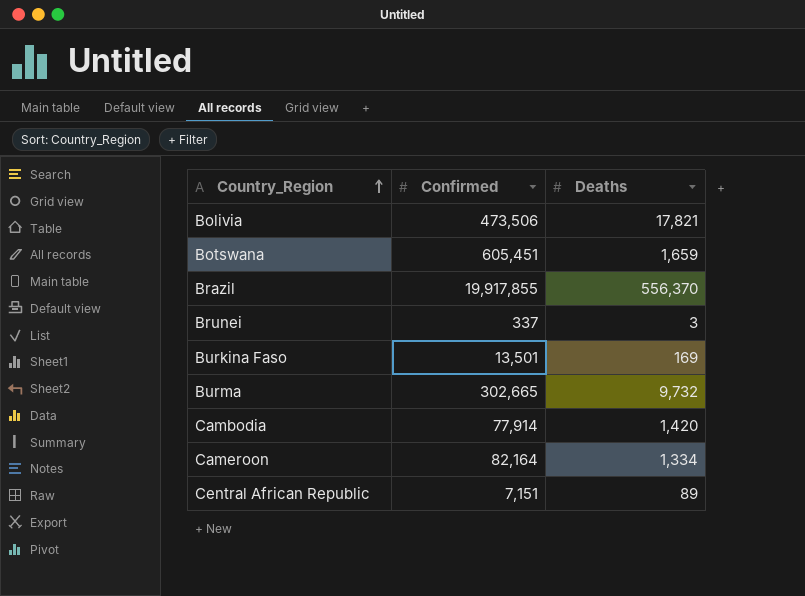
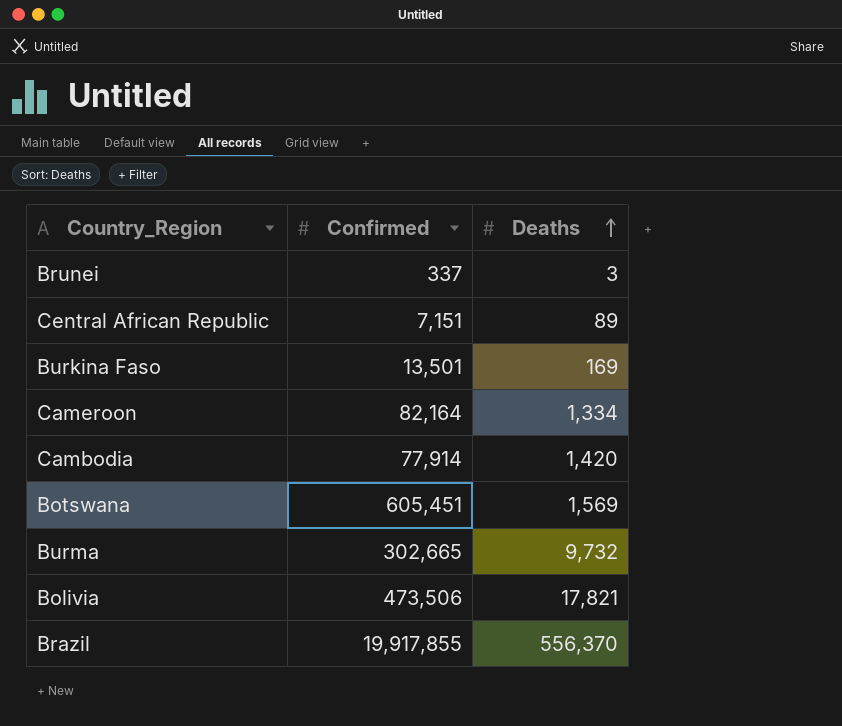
row order: Country_Region ascending -> Deaths ascending
Botswana | Deaths: 1,659 -> 1,569

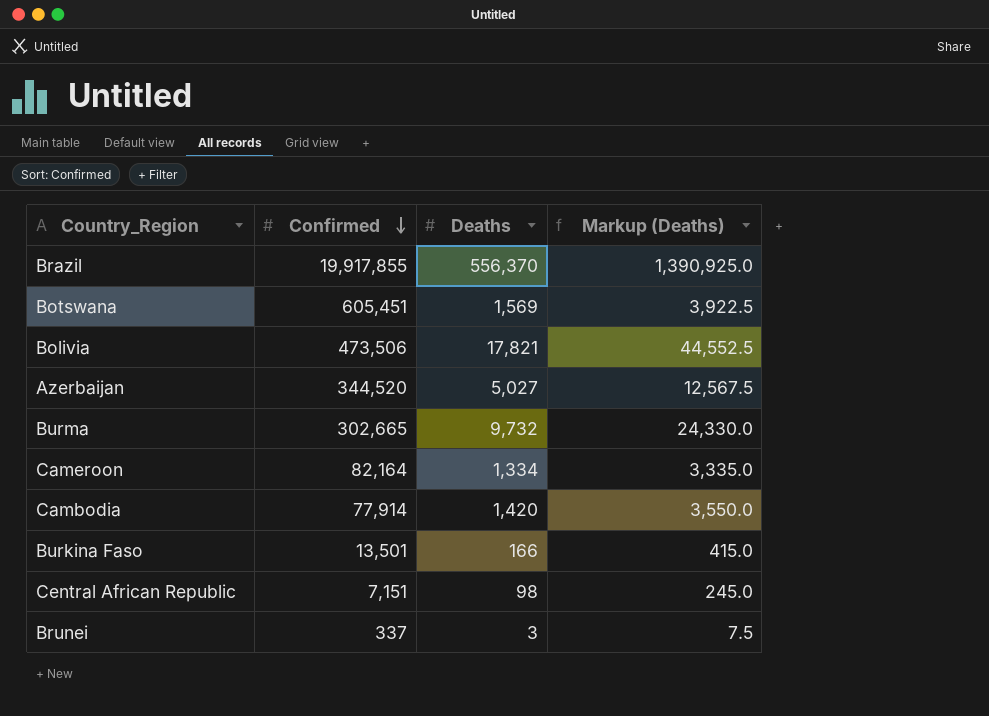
row order: Deaths ascending -> Confirmed descending
column Markup (Deaths) | formula: none -> [Deaths] * 2.5
row Azerbaijan: none -> 344,520 | 5,027 | 12,567.5
Burkina Faso | Deaths: 169 -> 166
Central African Republic | Deaths: 89 -> 98

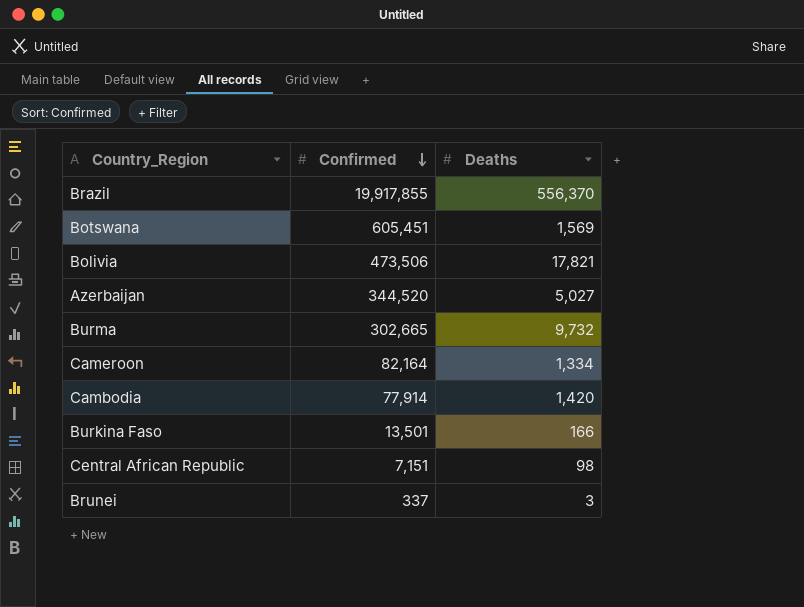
column Markup (Deaths) | formula: [Deaths] * 2.5 -> none

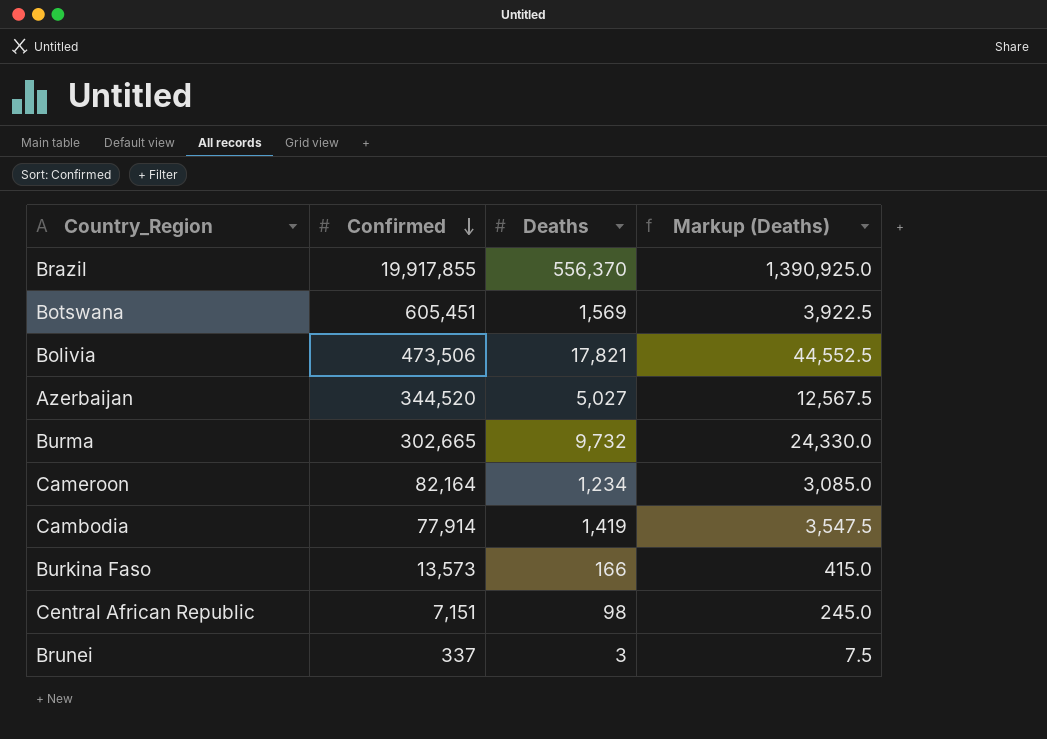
column Markup (Deaths) | formula: none -> [Deaths] * 2.5
Cameroon | Deaths: 1,334 -> 1,234
Cambodia | Deaths: 1,420 -> 1,419
Burkina Faso | Confirmed: 13,501 -> 13,573

